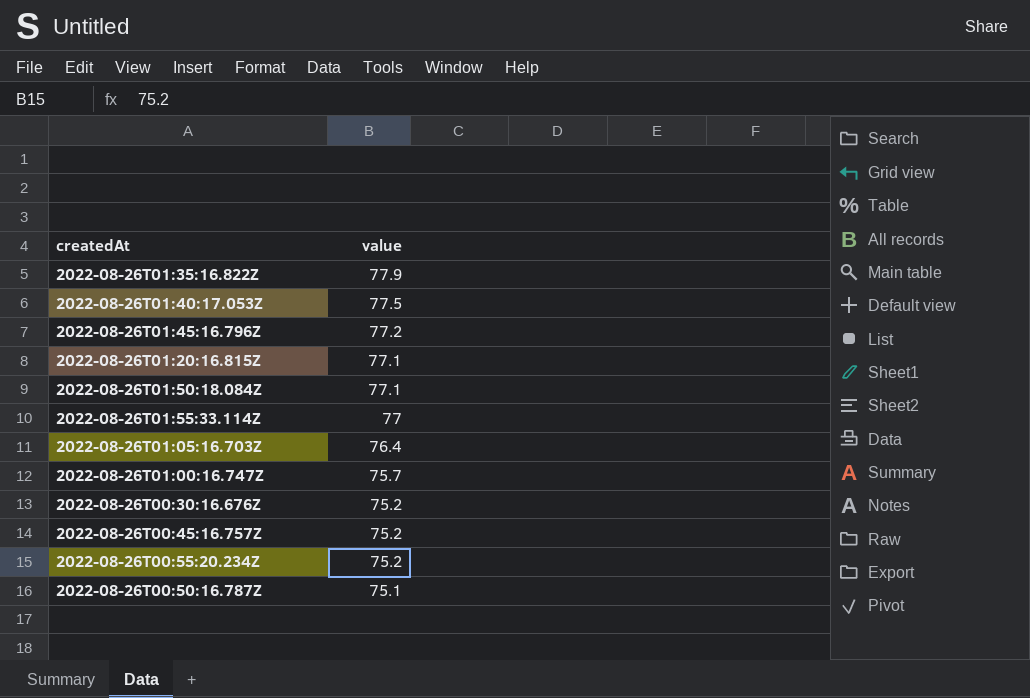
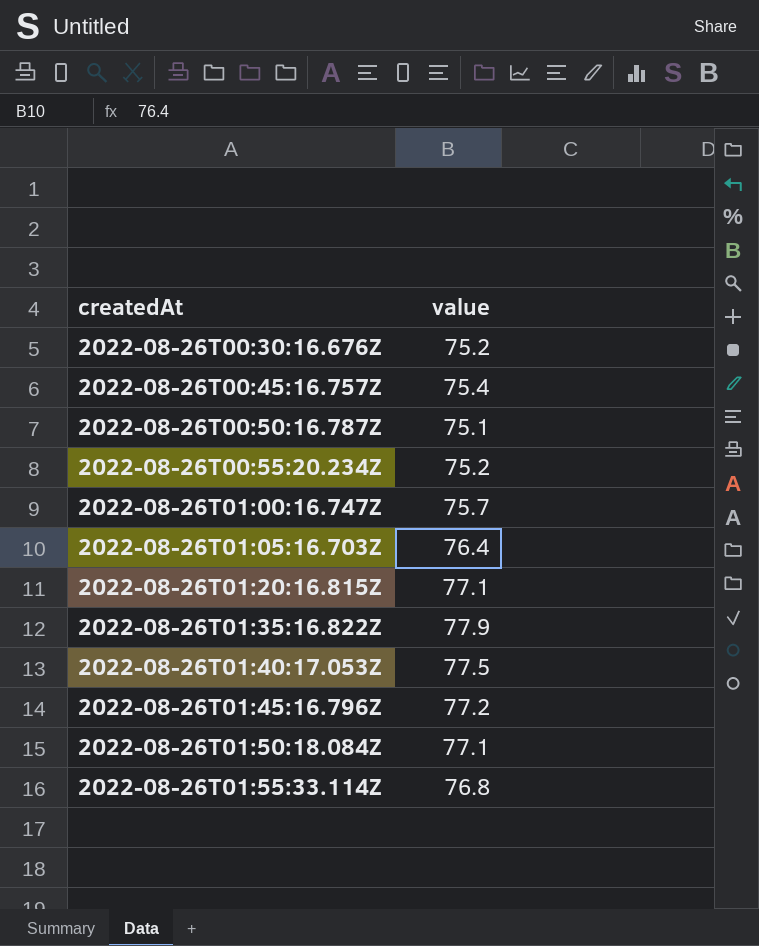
row order: value descending -> createdAt ascending
2022-08-26T00:45:16.757Z | value: 75.2 -> 75.4
2022-08-26T01:55:33.114Z | value: 77 -> 76.8

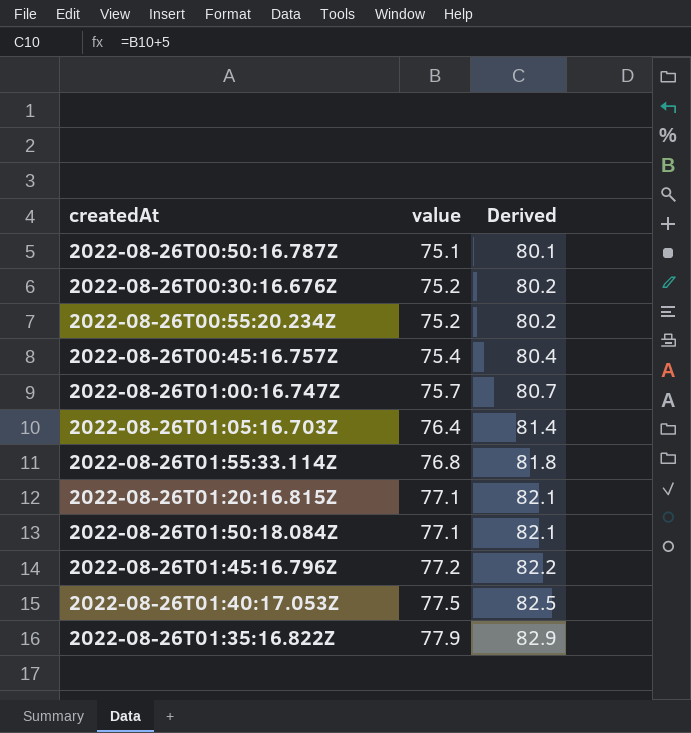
row order: createdAt ascending -> value ascending
column Derived | formula: none -> [value] + 5

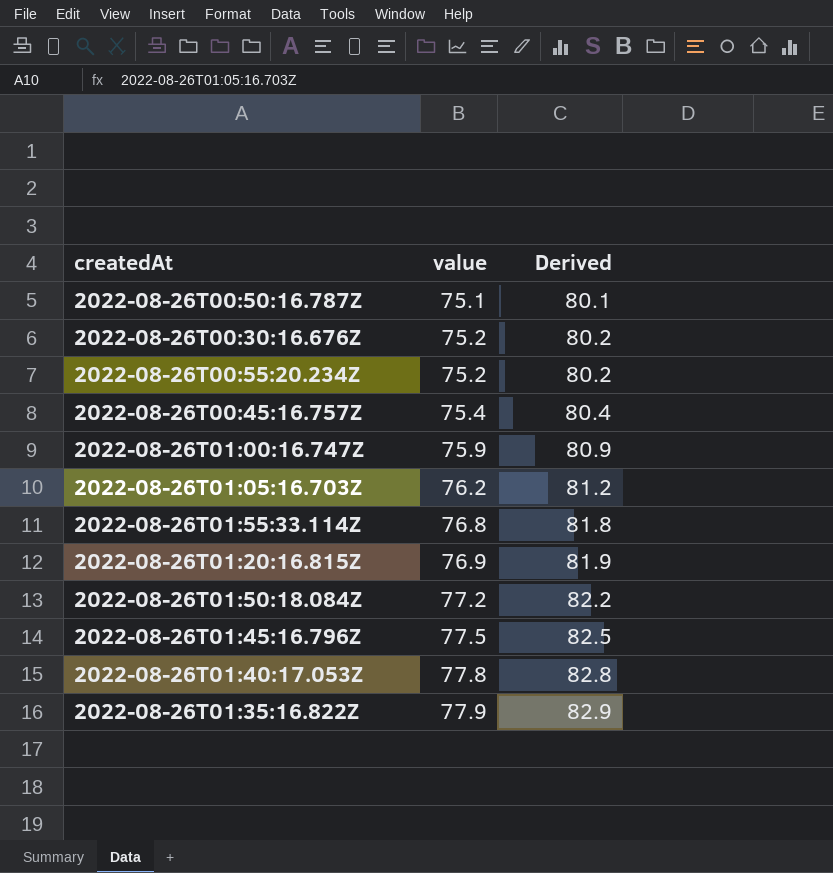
2022-08-26T01:00:16.747Z | value: 75.7 -> 75.9
2022-08-26T01:00:16.747Z | Derived: 80.7 -> 80.9
2022-08-26T01:05:16.703Z | value: 76.4 -> 76.2
2022-08-26T01:05:16.703Z | Derived: 81.4 -> 81.2
2022-08-26T01:20:16.815Z | value: 77.1 -> 76.9
2022-08-26T01:20:16.815Z | Derived: 82.1 -> 81.9
2022-08-26T01:50:18.084Z | value: 77.1 -> 77.2
2022-08-26T01:50:18.084Z | Derived: 82.1 -> 82.2
2022-08-26T01:45:16.796Z | value: 77.2 -> 77.5
2022-08-26T01:45:16.796Z | Derived: 82.2 -> 82.5
2022-08-26T01:40:17.053Z | value: 77.5 -> 77.8
2022-08-26T01:40:17.053Z | Derived: 82.5 -> 82.8

